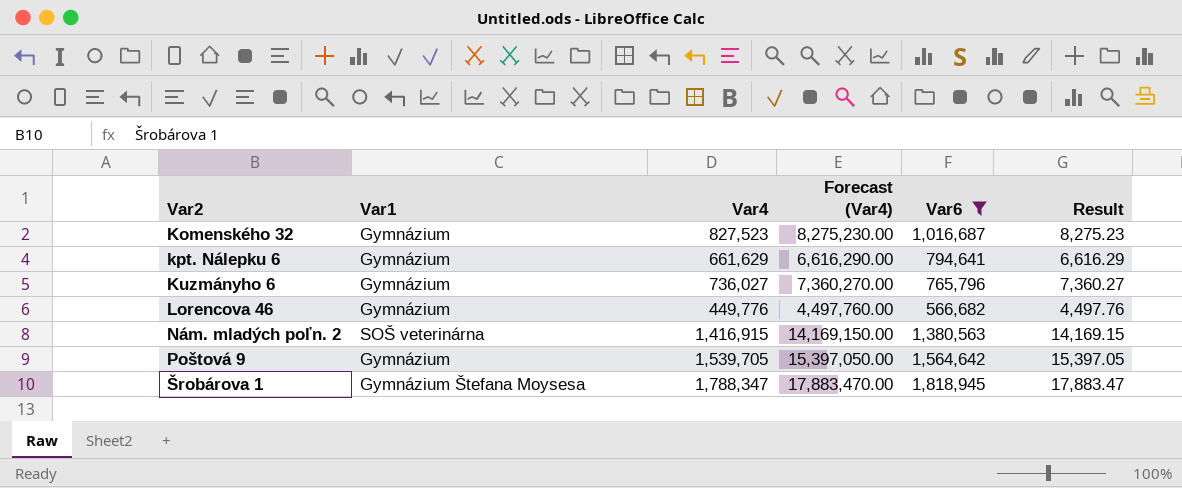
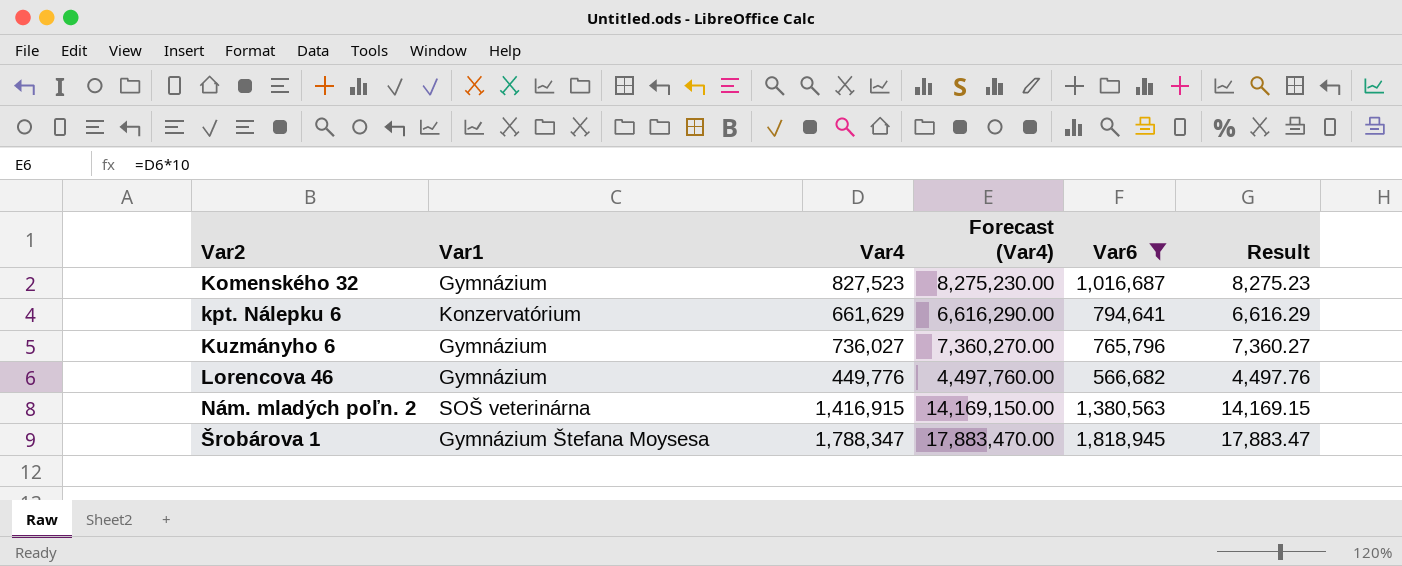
row Poštová 9: Gymnázium | 1,539,705 | 15,397,050.00 | 1,564,642 | 15,397.05 -> none
kpt. Nálepku 6 | Var1: Gymnázium -> Konzervatórium

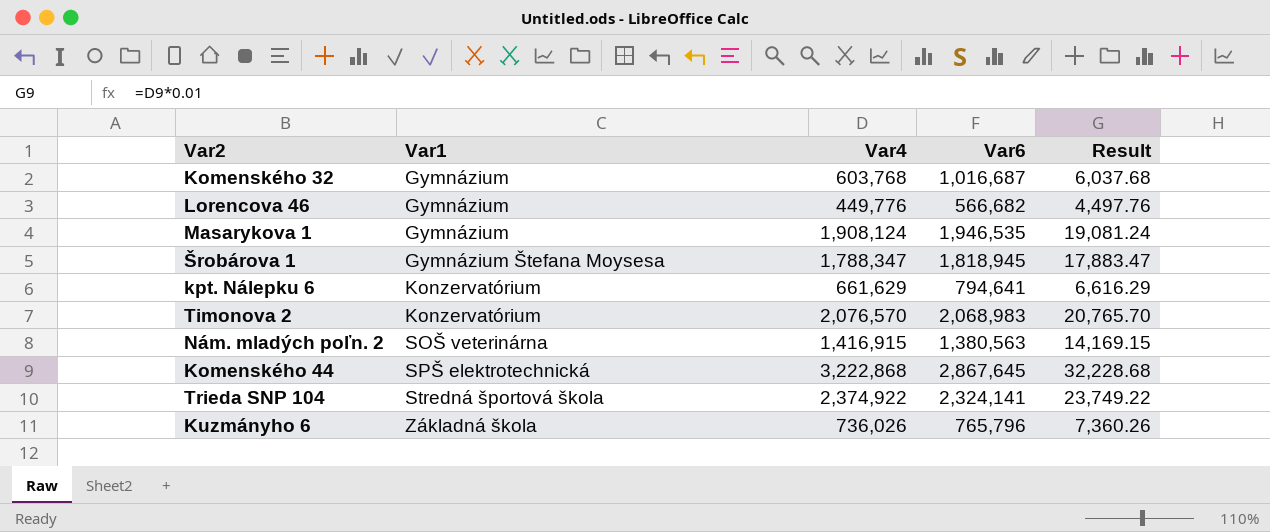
filter: Var6 <= 1,818,945 -> none
row order: Var2 ascending -> Var1 ascending
column Forecast (Var4) | formula: [Var4] * 10 -> none
Komenského 32 | Var4: 827,523 -> 603,768
Komenského 32 | Result: 8,275.23 -> 6,037.68
Kuzmányho 6 | Var1: Gymnázium -> Základná škola
Kuzmányho 6 | Var4: 736,027 -> 736,026
Kuzmányho 6 | Result: 7,360.27 -> 7,360.26

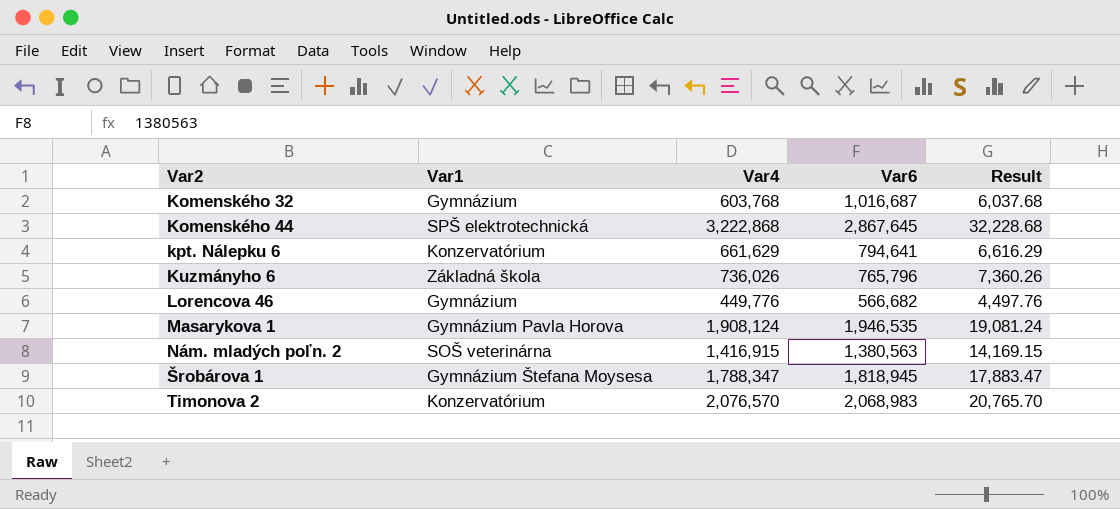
row order: Var1 ascending -> Var2 ascending
row Trieda SNP 104: Stredná športová škola | 2,374,922 | 2,324,141 | 23,749.22 -> none
Masarykova 1 | Var1: Gymnázium -> Gymnázium Pavla Horova

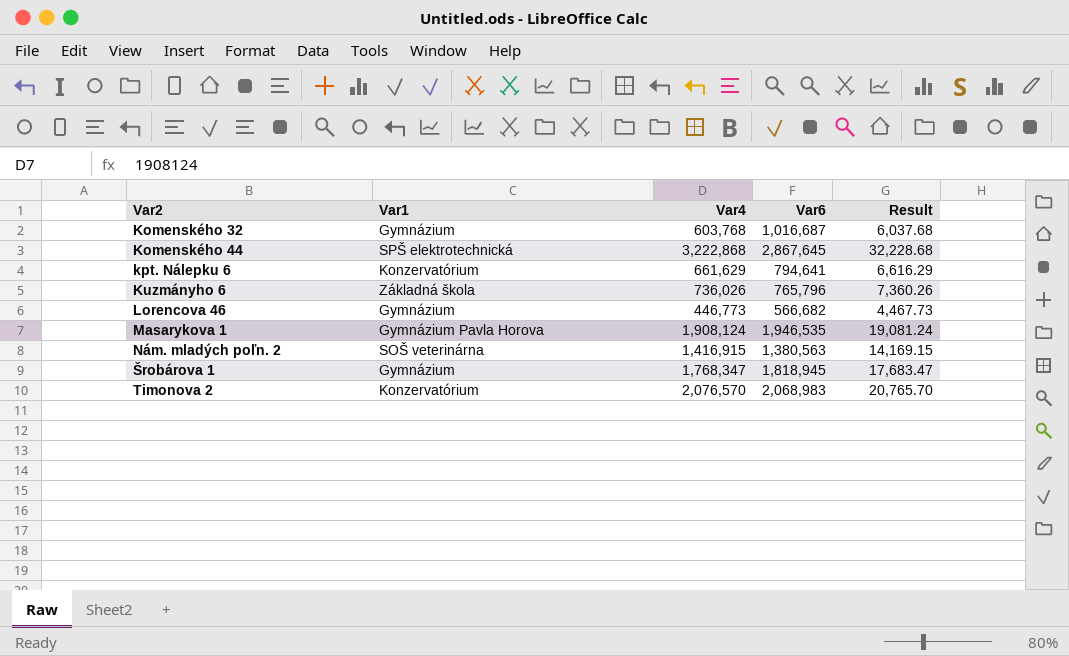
Lorencova 46 | Var4: 449,776 -> 446,773
Lorencova 46 | Result: 4,497.76 -> 4,467.73
Šrobárova 1 | Var1: Gymnázium Štefana Moysesa -> Gymnázium
Šrobárova 1 | Var4: 1,788,347 -> 1,768,347
Šrobárova 1 | Result: 17,883.47 -> 17,683.47

